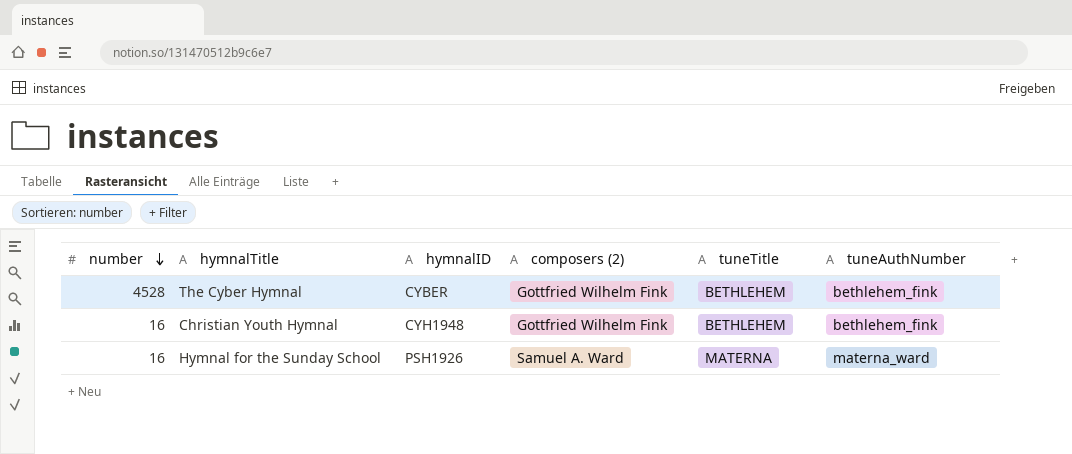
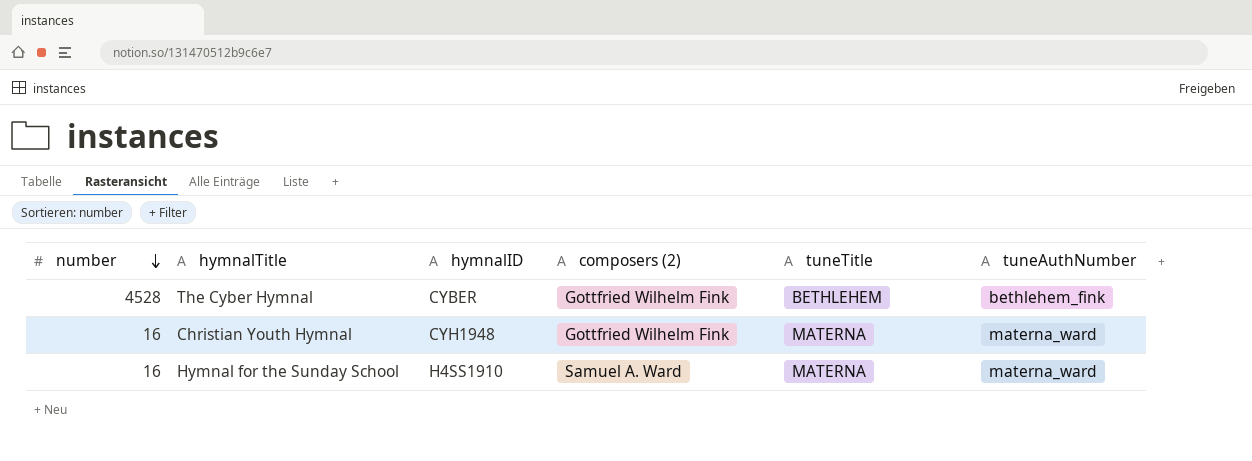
Christian Youth Hymnal | tuneTitle: BETHLEHEM -> MATERNA
Christian Youth Hymnal | tuneAuthNumber: bethlehem_fink -> materna_ward
Hymnal for the Sunday School | hymnalID: PSH1926 -> H4SS1910

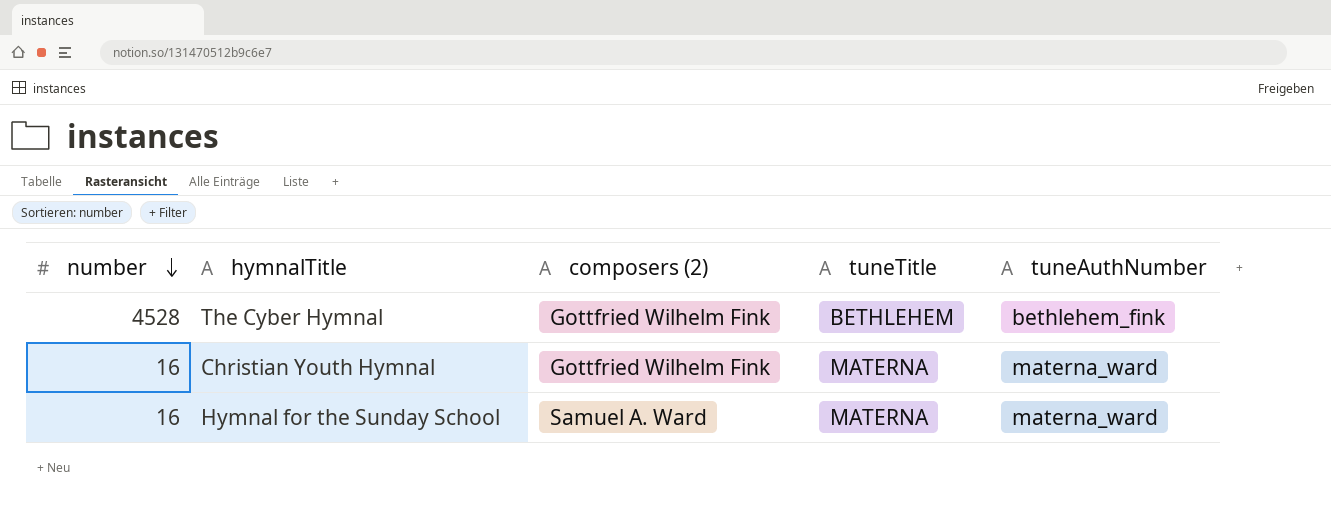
column hymnalID | position: 3 -> none

